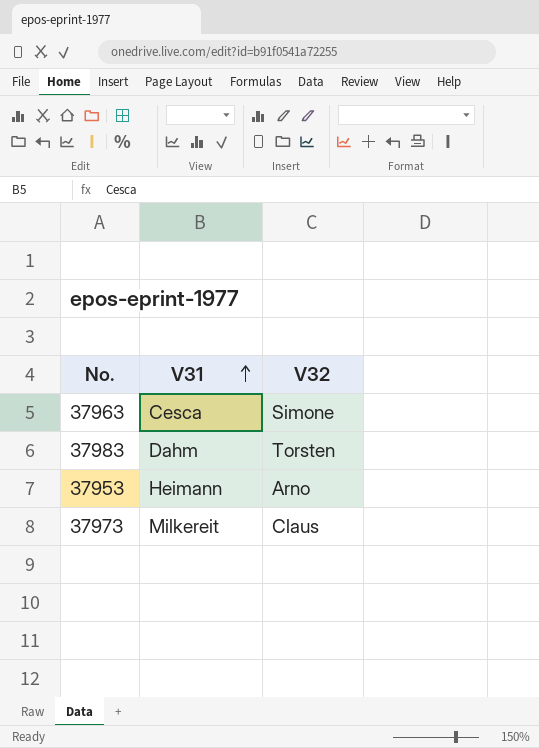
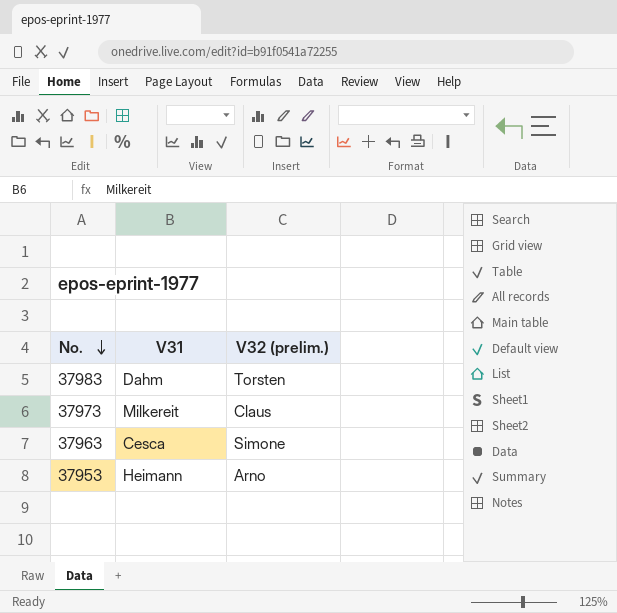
row order: V31 ascending -> No. descending
column name: V32 -> V32 (prelim.)

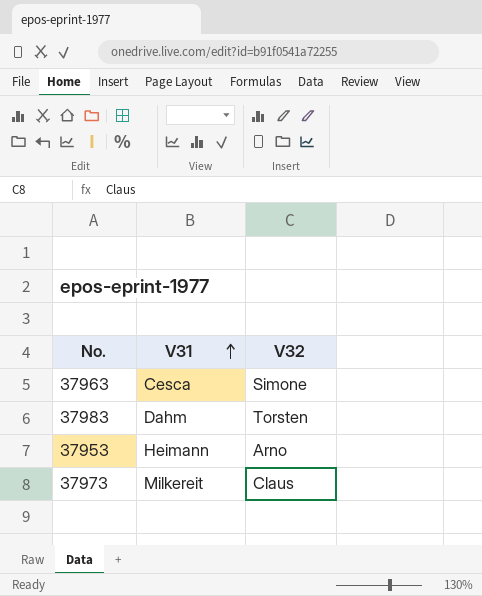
row order: No. descending -> V31 ascending
column name: V32 (prelim.) -> V32

